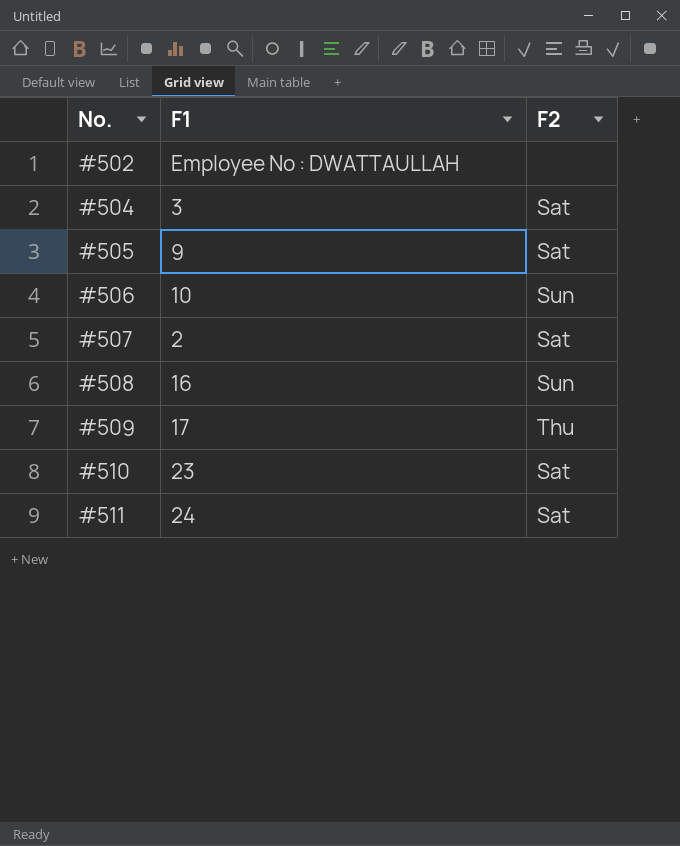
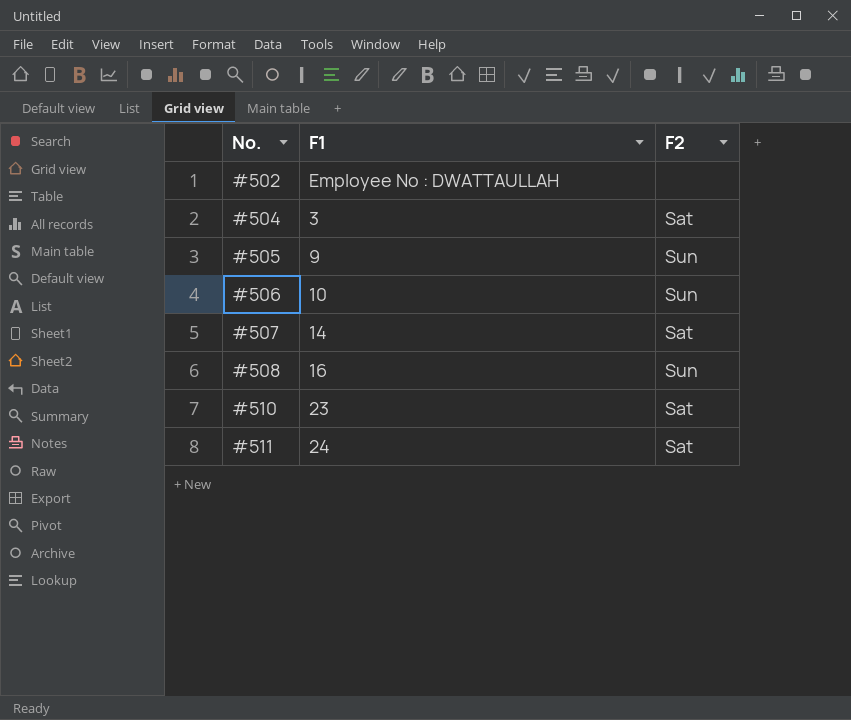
row #509: 17 | Thu -> none
#505 | F2: Sat -> Sun
#507 | F1: 2 -> 14

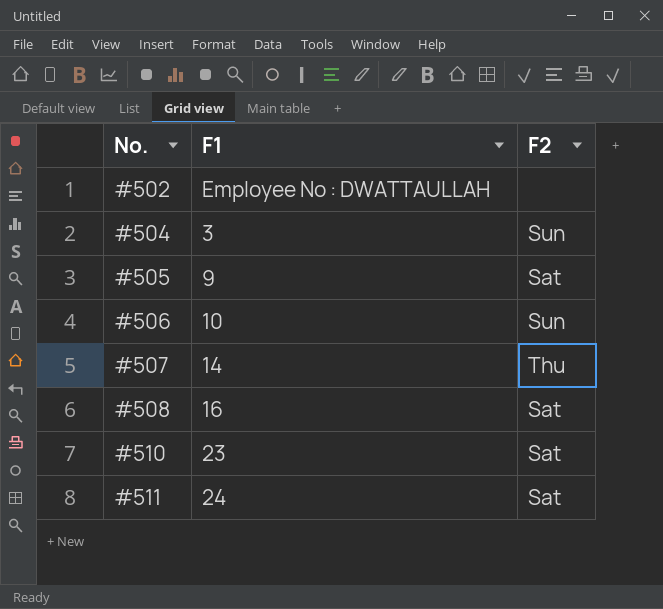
#504 | F2: Sat -> Sun
#505 | F2: Sun -> Sat
#507 | F2: Sat -> Thu
#508 | F2: Sun -> Sat

